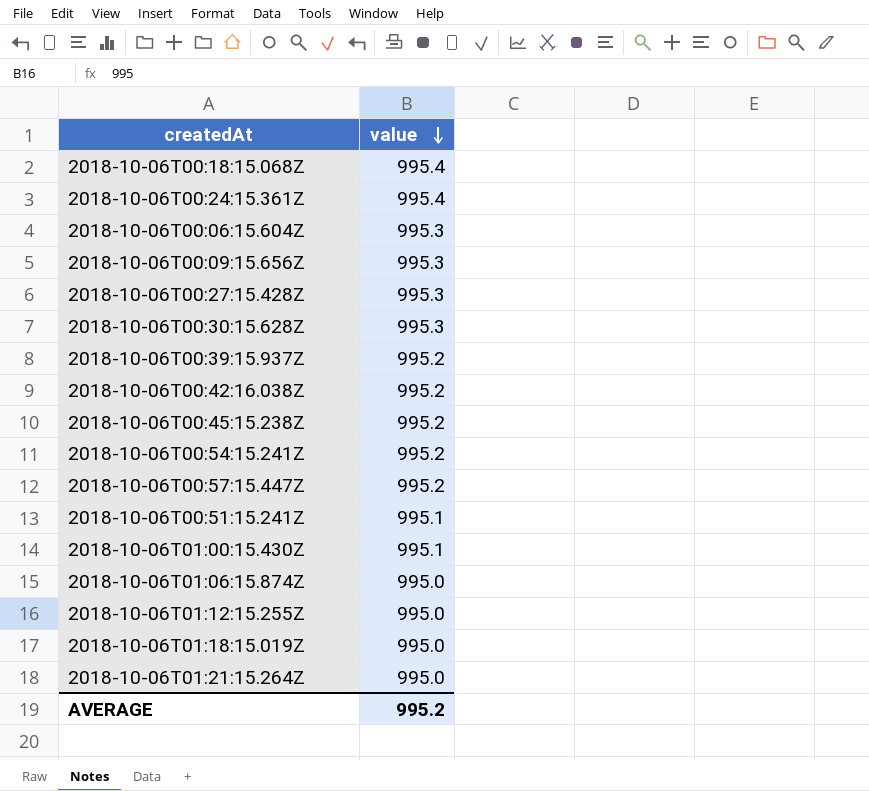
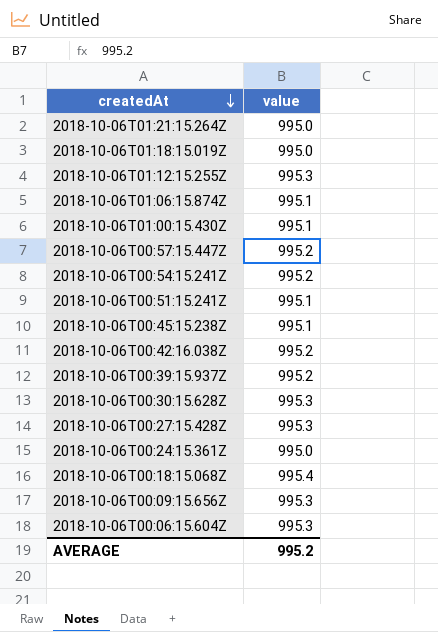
row order: value descending -> createdAt descending
2018-10-06T01:12:15.255Z | value: 995.0 -> 995.3
2018-10-06T01:06:15.874Z | value: 995.0 -> 995.1
2018-10-06T00:45:15.238Z | value: 995.2 -> 995.1
2018-10-06T00:24:15.361Z | value: 995.4 -> 995.0

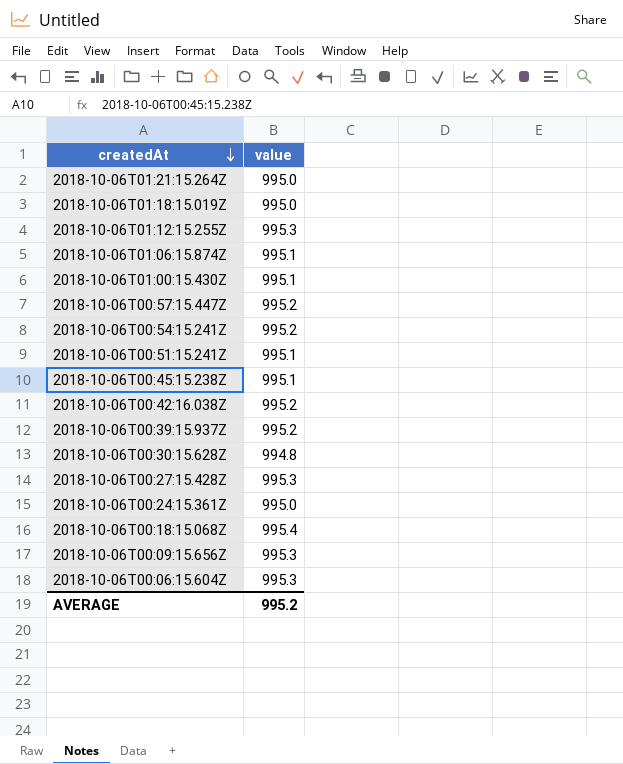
2018-10-06T00:30:15.628Z | value: 995.3 -> 994.8

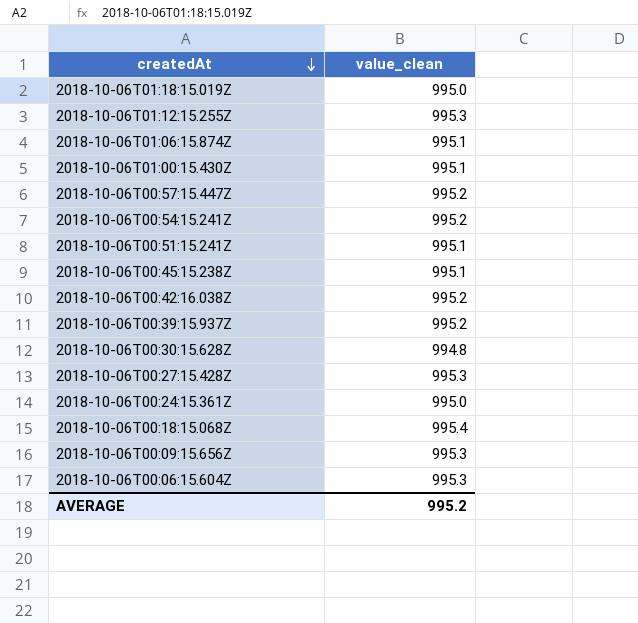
column name: value -> value_clean
row 2018-10-06T01:21:15.264Z: 995.0 -> none

